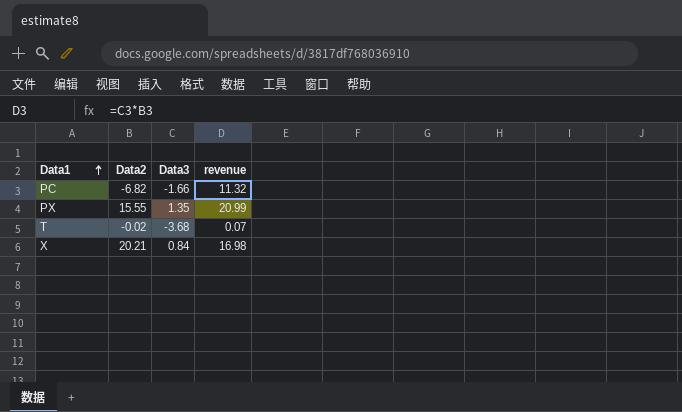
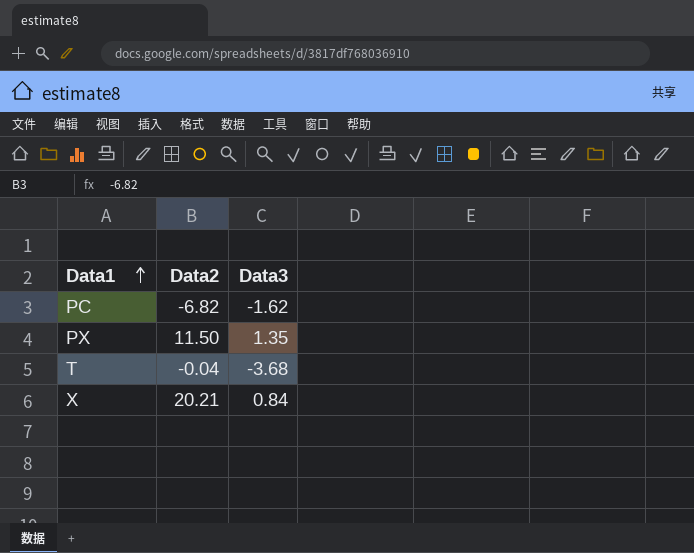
column revenue | formula: [Data2] * [Data3] -> none
PC | Data3: -1.66 -> -1.62
PX | Data2: 15.55 -> 11.50
T | Data2: -0.02 -> -0.04

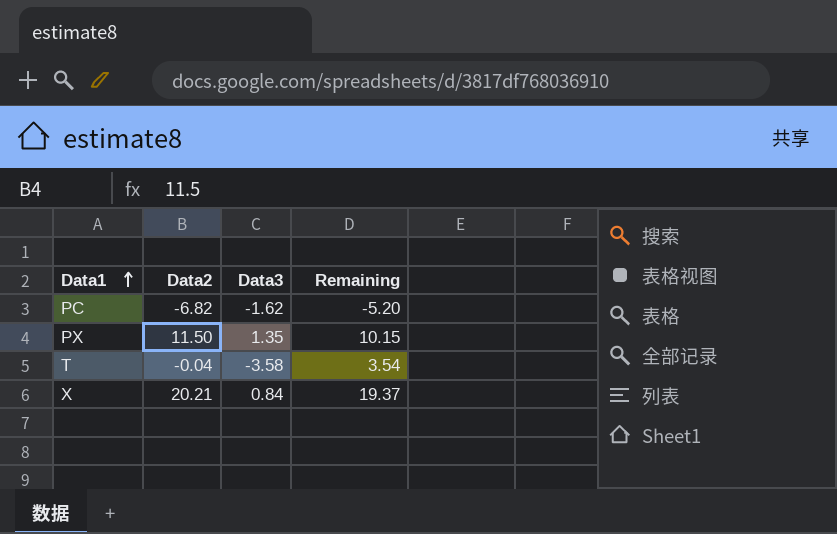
column Remaining | formula: none -> [Data2] - [Data3]
T | Data3: -3.68 -> -3.58

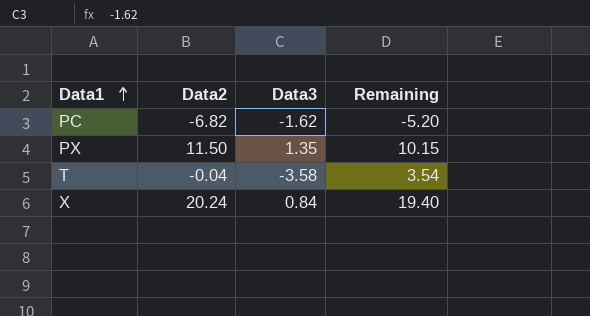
X | Data2: 20.21 -> 20.24
X | Remaining: 19.37 -> 19.40

